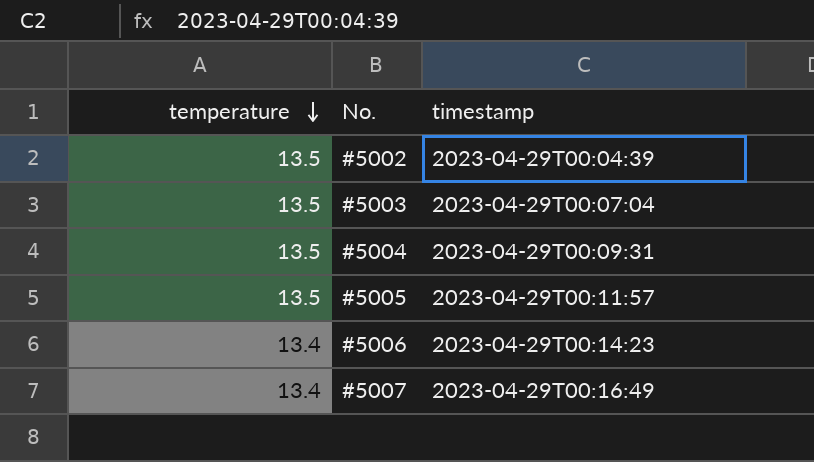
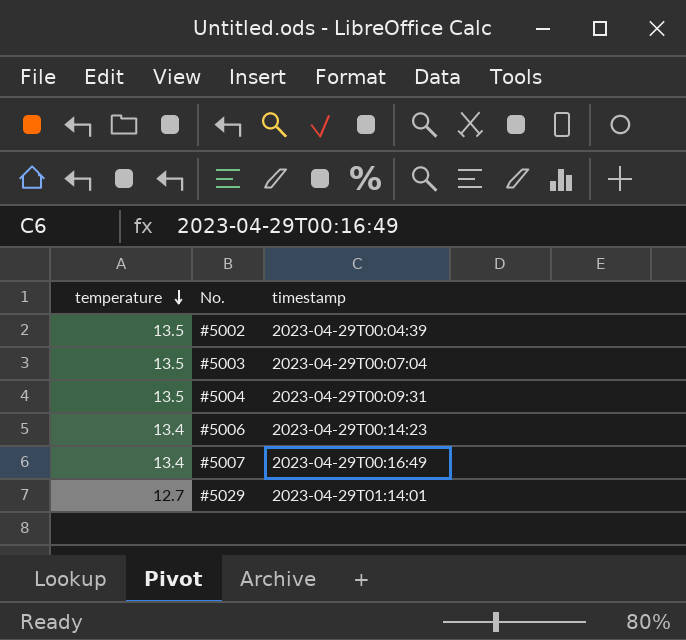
row #5005: 13.5 | 2023-04-29T00:11:57 -> none
row #5029: none -> 12.7 | 2023-04-29T01:14:01

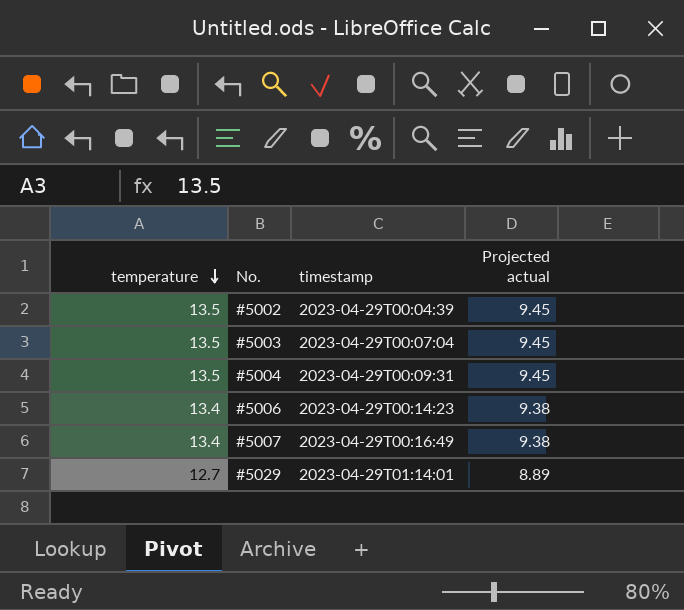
column Projected actual | formula: none -> [temperature] * 0.7

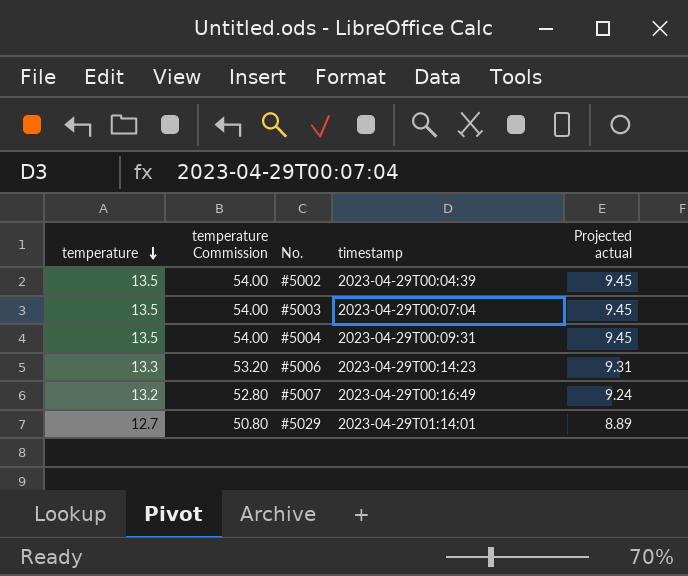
column temperature Commission | formula: none -> [temperature] * 4
#5006 | temperature: 13.4 -> 13.3
#5006 | Projected actual: 9.38 -> 9.31
#5007 | temperature: 13.4 -> 13.2
#5007 | Projected actual: 9.38 -> 9.24

